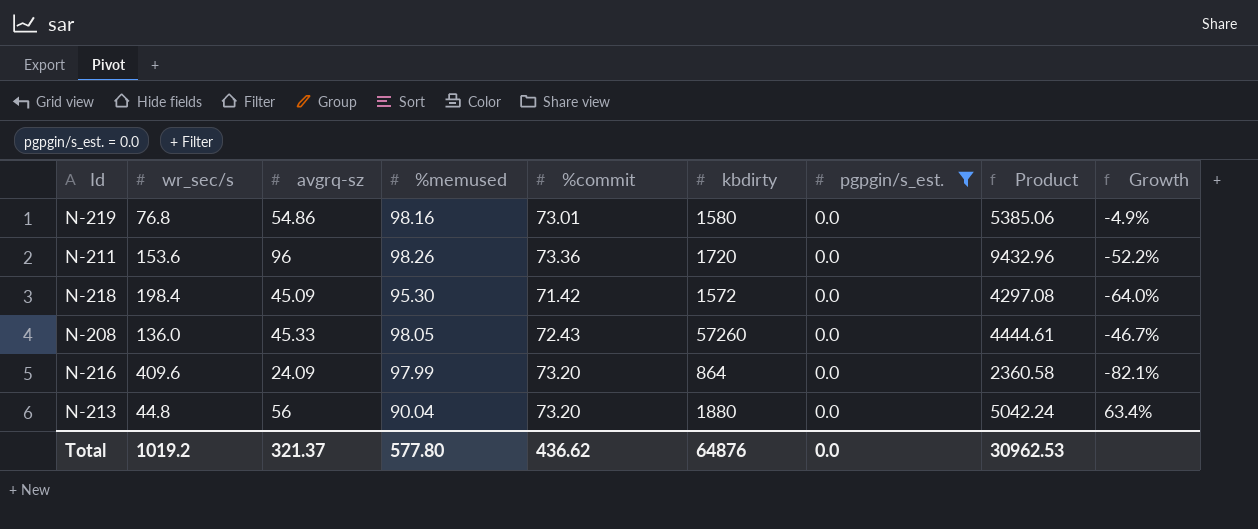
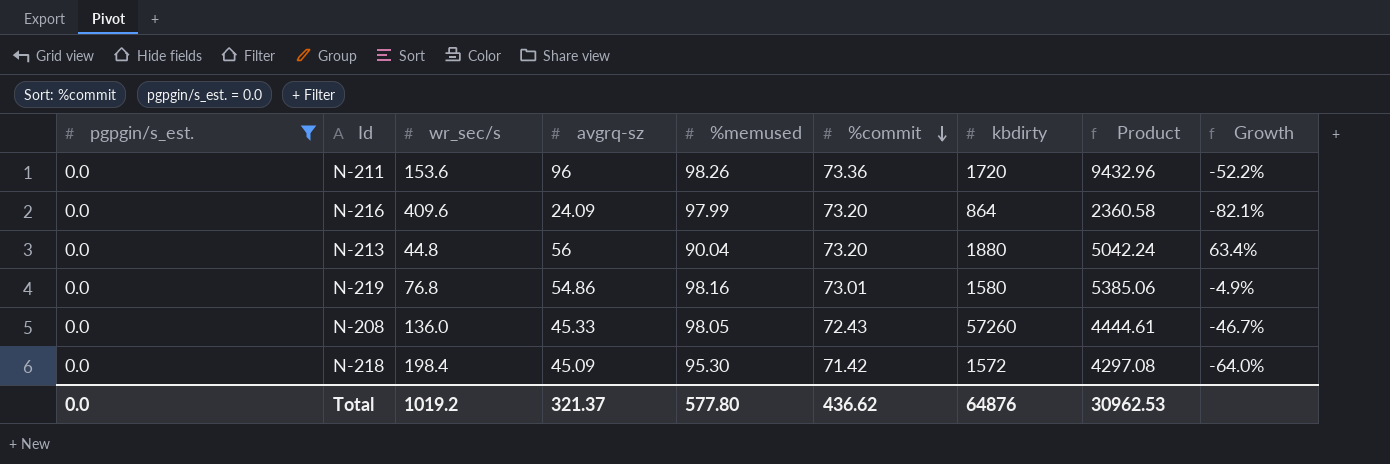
row order: none -> %commit descending
column pgpgin/s_est. | position: 7 -> 1

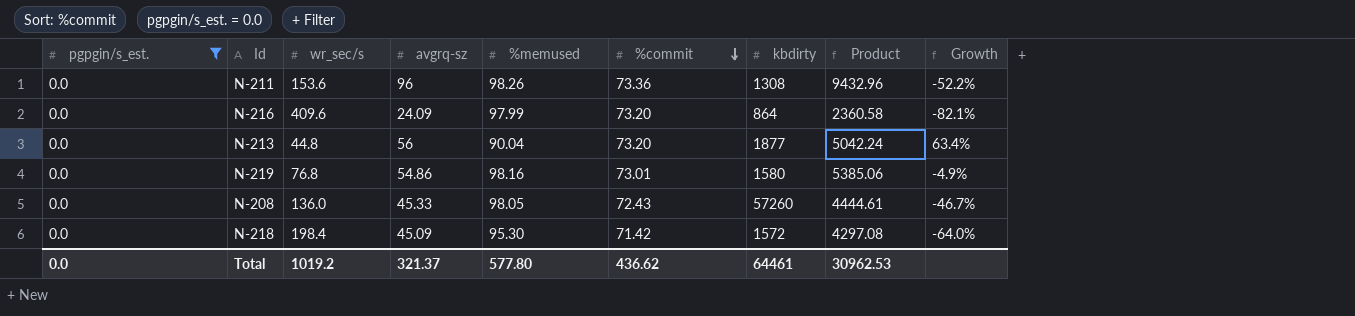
N-211 | kbdirty: 1720 -> 1308
N-213 | kbdirty: 1880 -> 1877
Total | kbdirty: 64876 -> 64461

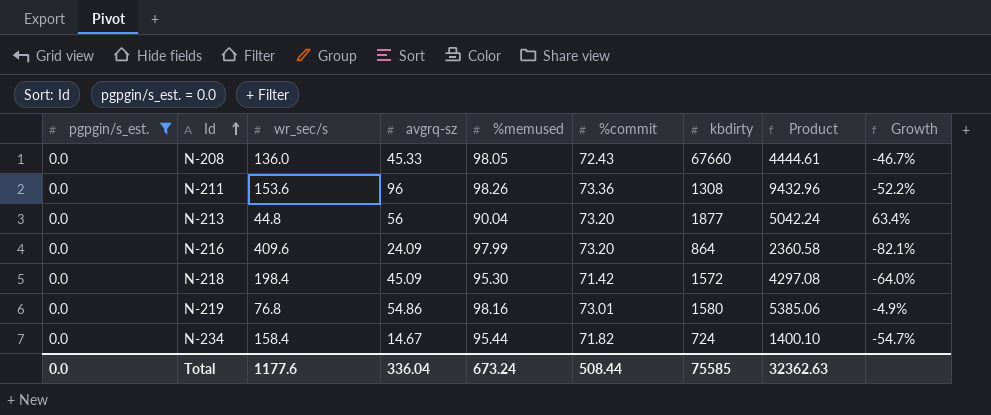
row order: %commit descending -> Id ascending
N-208 | kbdirty: 57260 -> 67660
row N-234: none -> 0.0 | 158.4 | 14.67 | 95.44 | 71.82 | 724 | 1400.10 | -54.7%
Total | wr_sec/s: 1019.2 -> 1177.6
Total | avgrq-sz: 321.37 -> 336.04
Total | %memused: 577.80 -> 673.24
Total | %commit: 436.62 -> 508.44
Total | kbdirty: 64461 -> 75585
Total | Product: 30962.53 -> 32362.63

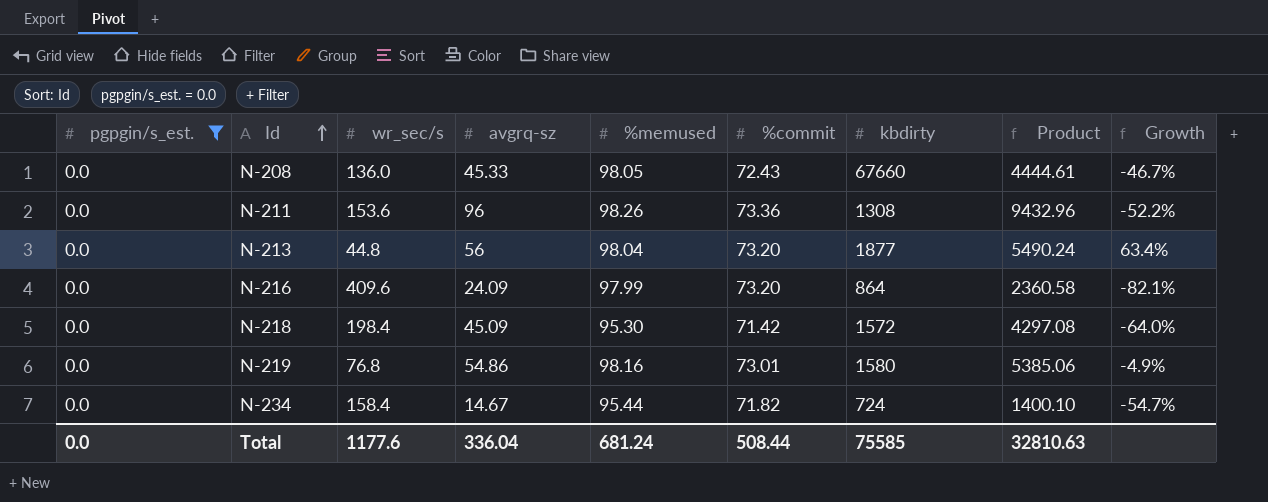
N-213 | %memused: 90.04 -> 98.04
N-213 | Product: 5042.24 -> 5490.24
Total | %memused: 673.24 -> 681.24
Total | Product: 32362.63 -> 32810.63

